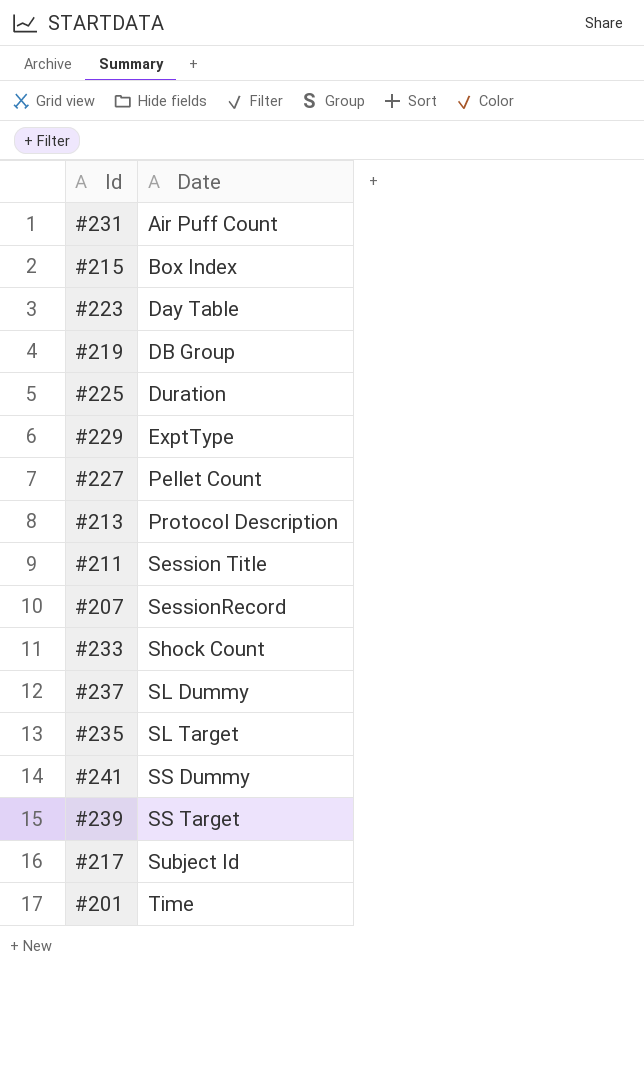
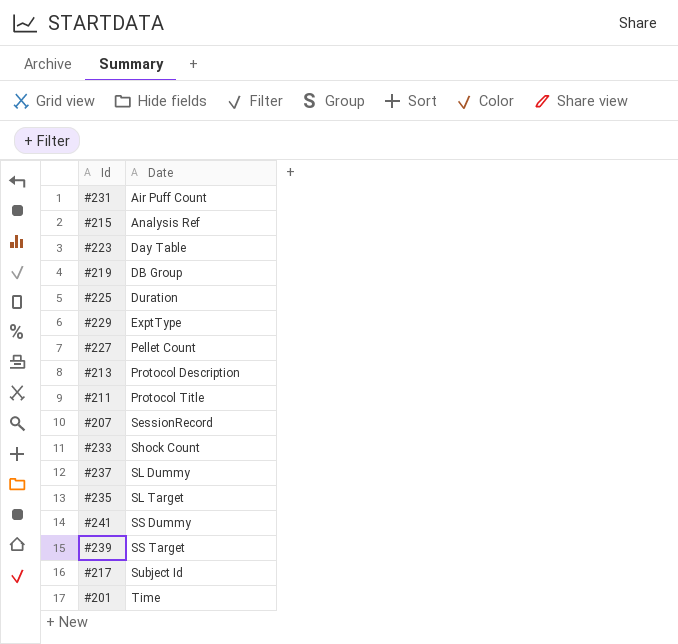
#215 | Date: Box Index -> Analysis Ref
#211 | Date: Session Title -> Protocol Title

